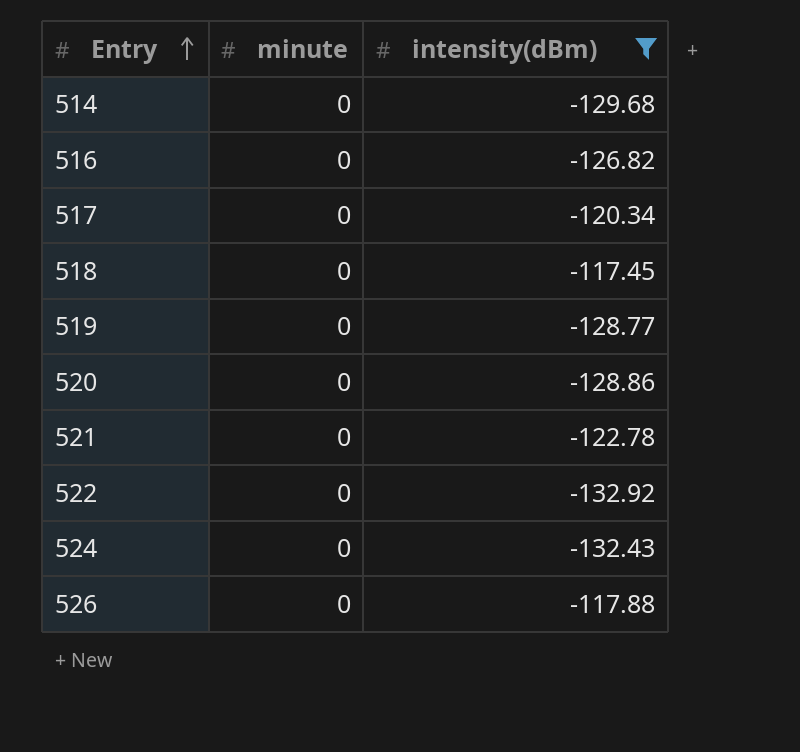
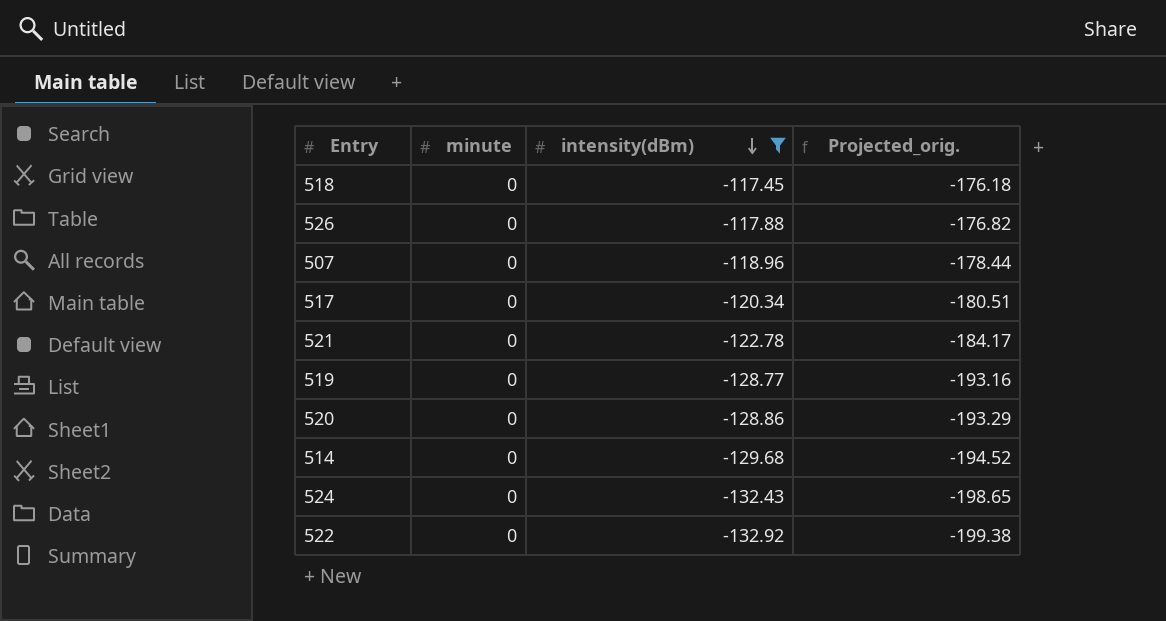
row order: Entry ascending -> intensity(dBm) descending
column Projected_orig. | formula: none -> [intensity(dBm)] * 1.5
row 516: 0 | -126.82 -> none
row 507: none -> 0 | -118.96 | -178.44

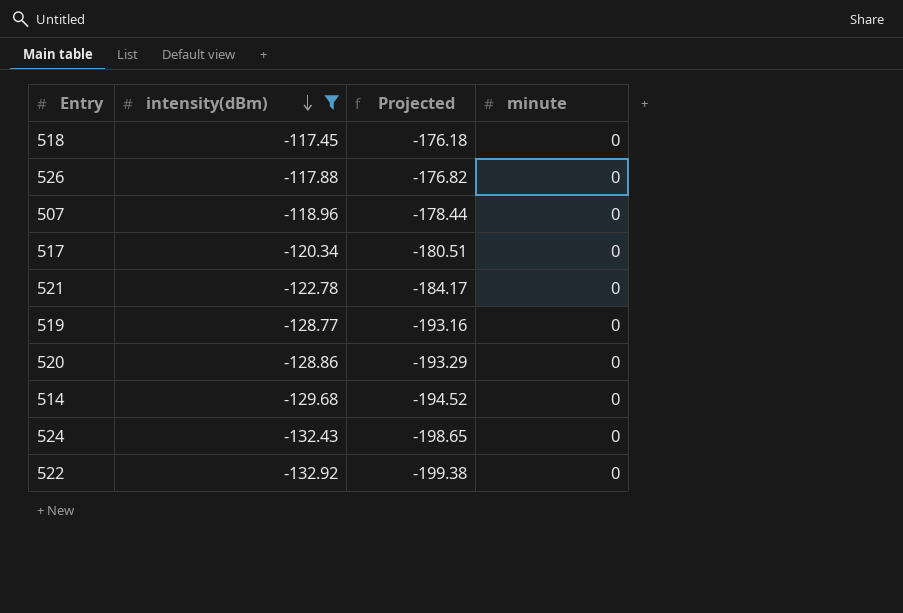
column name: Projected_orig. -> Projected
column minute | position: 2 -> 4

